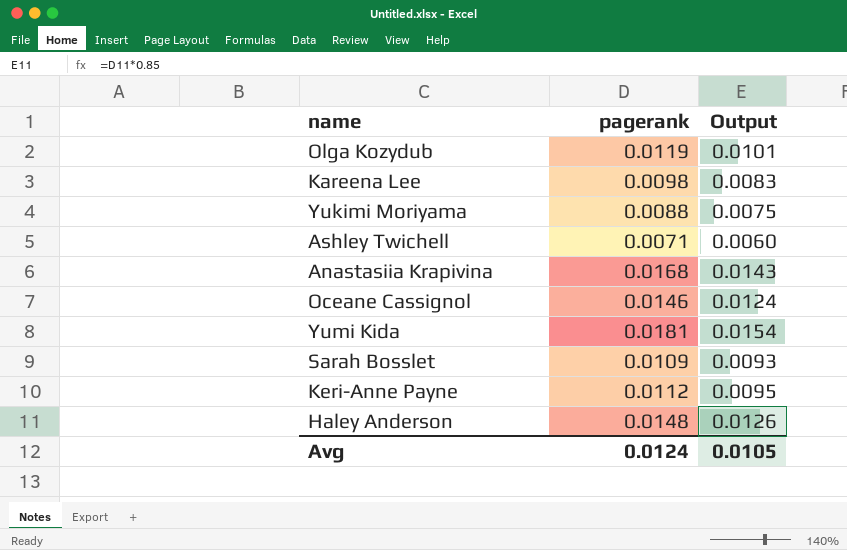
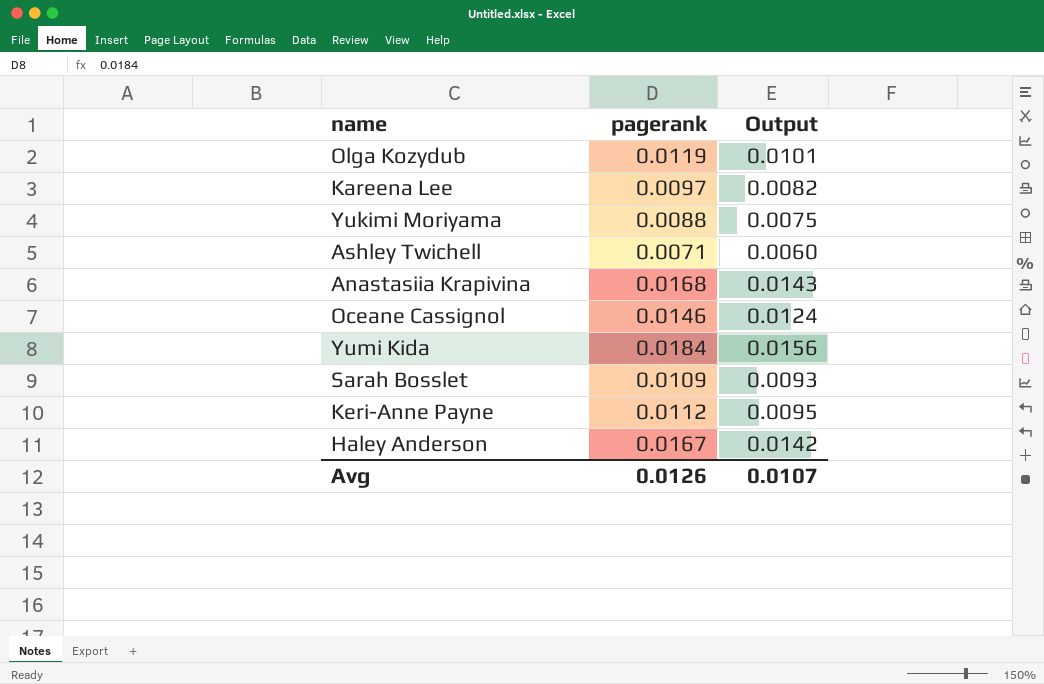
Kareena Lee | pagerank: 0.0098 -> 0.0097
Kareena Lee | Output: 0.0083 -> 0.0082
Yumi Kida | pagerank: 0.0181 -> 0.0184
Yumi Kida | Output: 0.0154 -> 0.0156
Haley Anderson | pagerank: 0.0148 -> 0.0167
Haley Anderson | Output: 0.0126 -> 0.0142
Avg | pagerank: 0.0124 -> 0.0126
Avg | Output: 0.0105 -> 0.0107

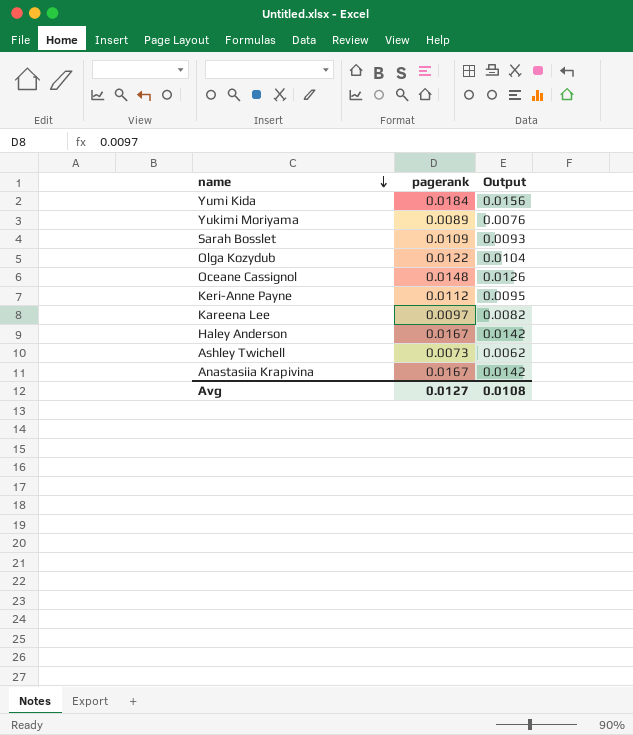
row order: none -> name descending
Yukimi Moriyama | pagerank: 0.0088 -> 0.0089
Yukimi Moriyama | Output: 0.0075 -> 0.0076
Olga Kozydub | pagerank: 0.0119 -> 0.0122
Olga Kozydub | Output: 0.0101 -> 0.0104
Oceane Cassignol | pagerank: 0.0146 -> 0.0148
Oceane Cassignol | Output: 0.0124 -> 0.0126
Ashley Twichell | pagerank: 0.0071 -> 0.0073
Ashley Twichell | Output: 0.0060 -> 0.0062
Anastasiia Krapivina | pagerank: 0.0168 -> 0.0167
Anastasiia Krapivina | Output: 0.0143 -> 0.0142
Avg | pagerank: 0.0126 -> 0.0127
Avg | Output: 0.0107 -> 0.0108

